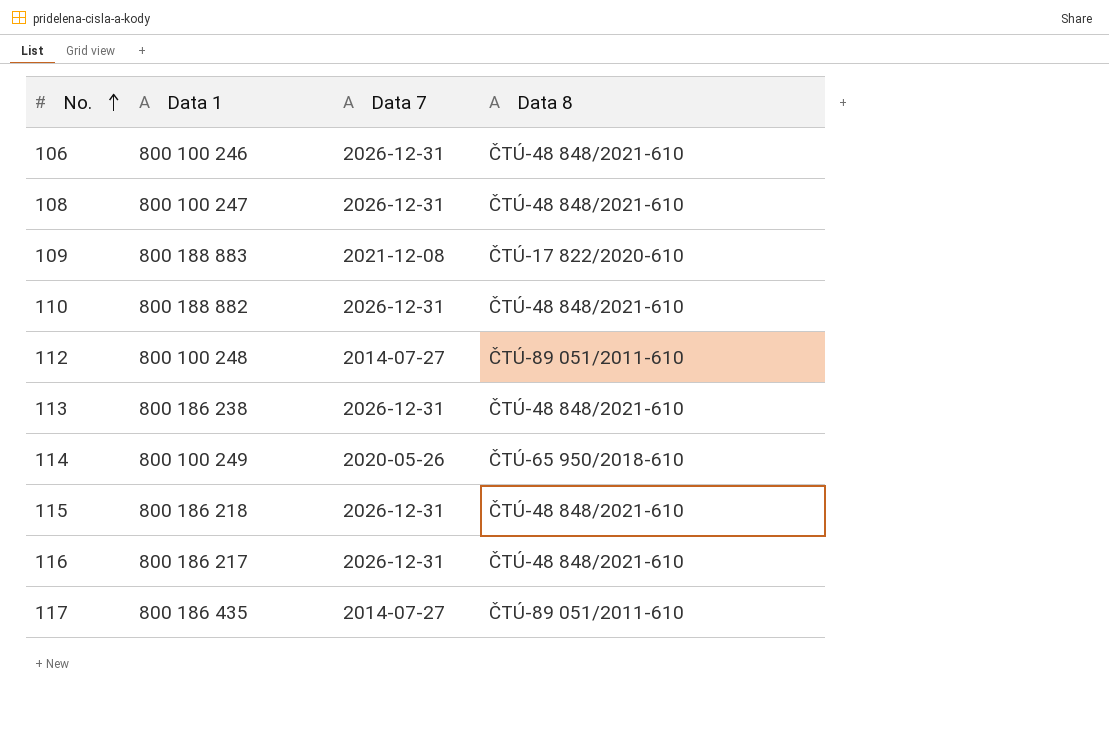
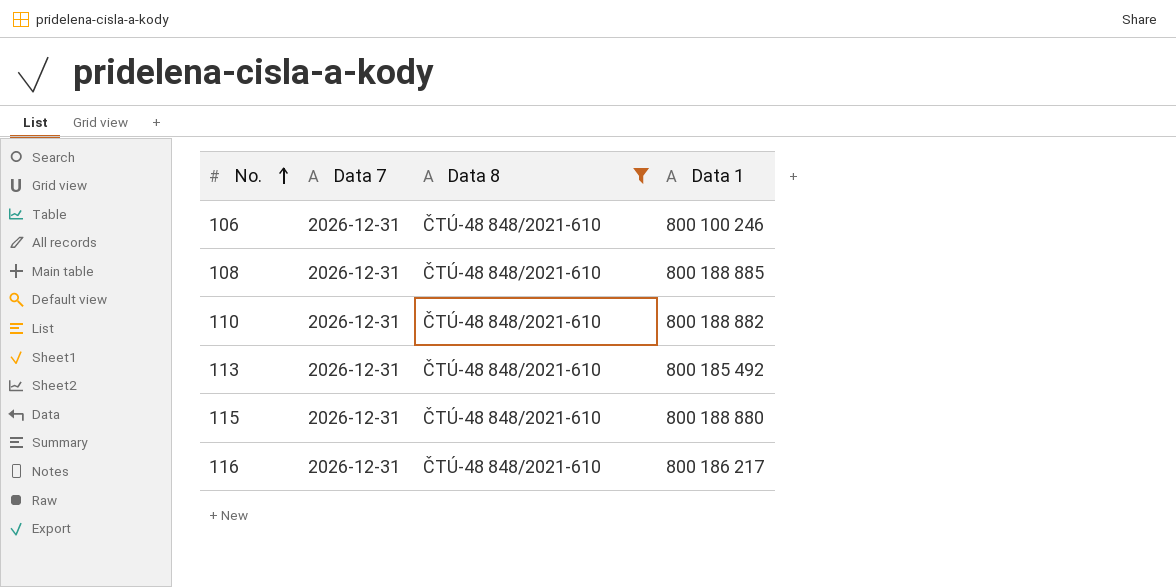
filter: none -> Data 8 = ČTÚ-48 848/2021-610
column Data 1 | position: 2 -> 4
108 | Data 1: 800 100 247 -> 800 188 885
113 | Data 1: 800 186 238 -> 800 185 492
115 | Data 1: 800 186 218 -> 800 188 880

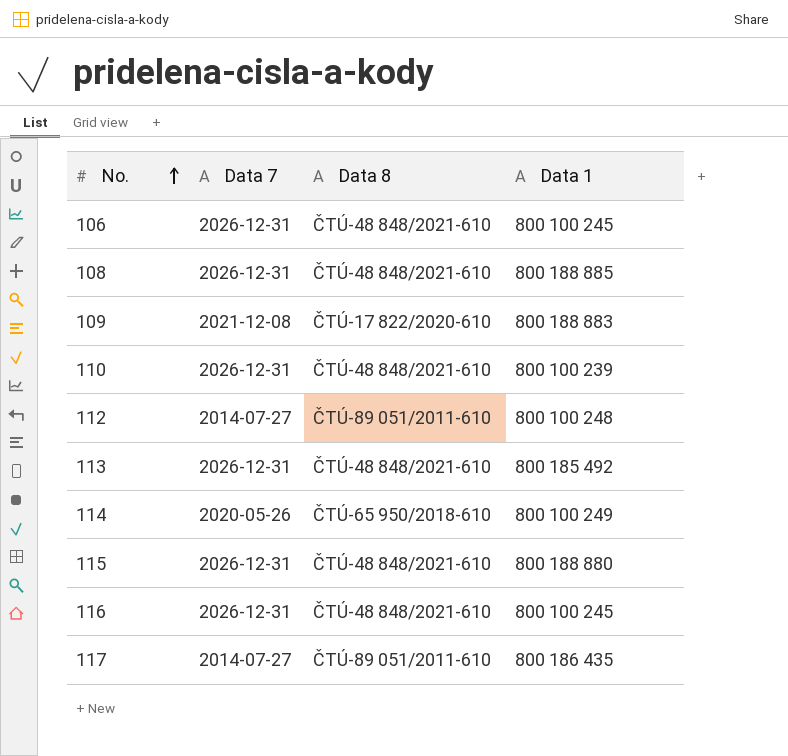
filter: Data 8 = ČTÚ-48 848/2021-610 -> none
106 | Data 1: 800 100 246 -> 800 100 245
110 | Data 1: 800 188 882 -> 800 100 239
116 | Data 1: 800 186 217 -> 800 100 245

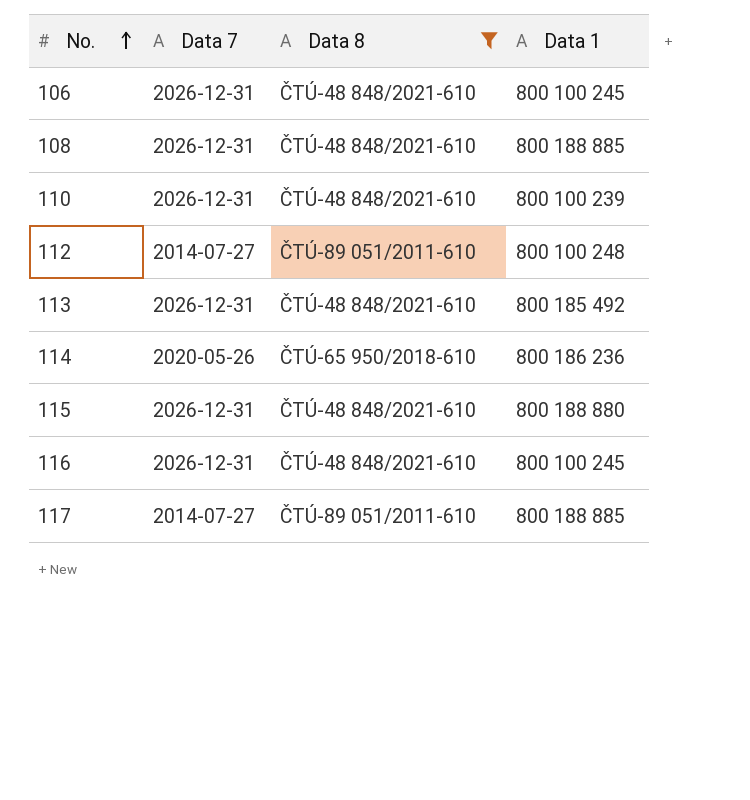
filter: none -> Data 8 != ČTÚ-17 822/2020-610
114 | Data 1: 800 100 249 -> 800 186 236
117 | Data 1: 800 186 435 -> 800 188 885

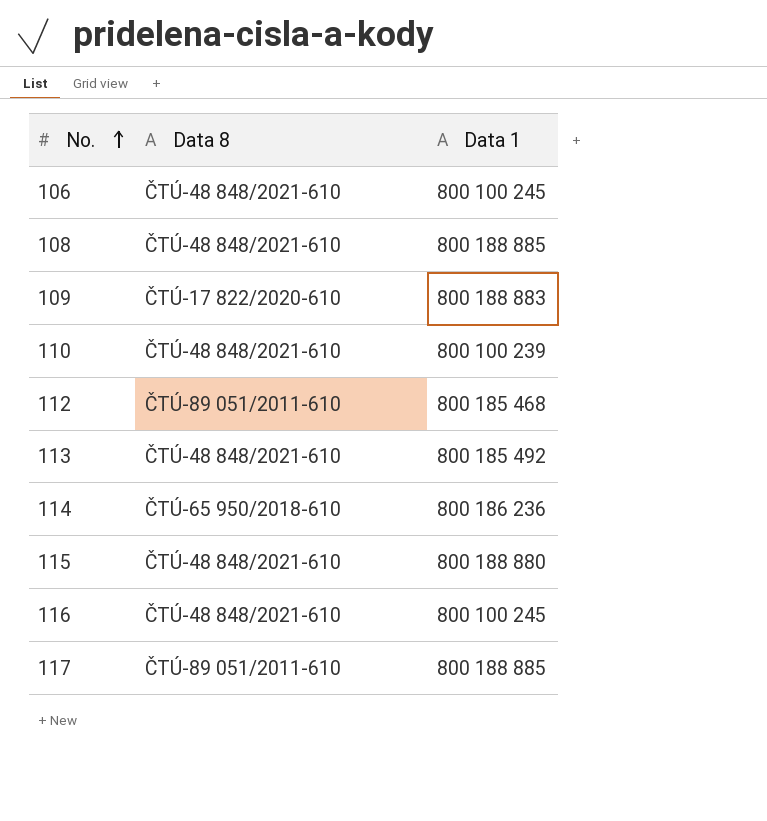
filter: Data 8 != ČTÚ-17 822/2020-610 -> none
column Data 7 | position: 2 -> none
112 | Data 1: 800 100 248 -> 800 185 468

